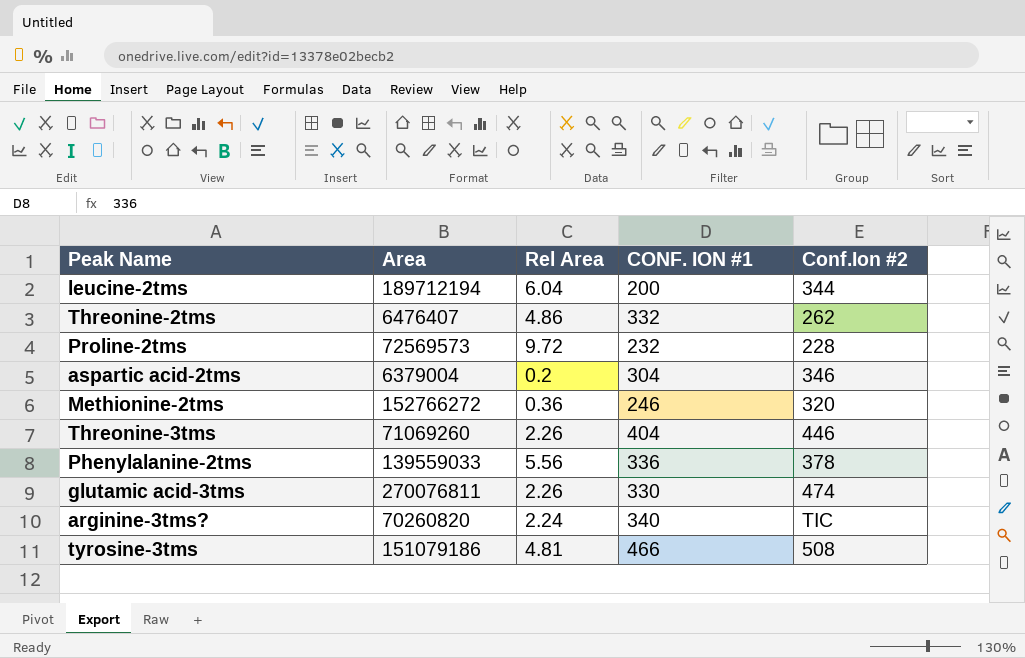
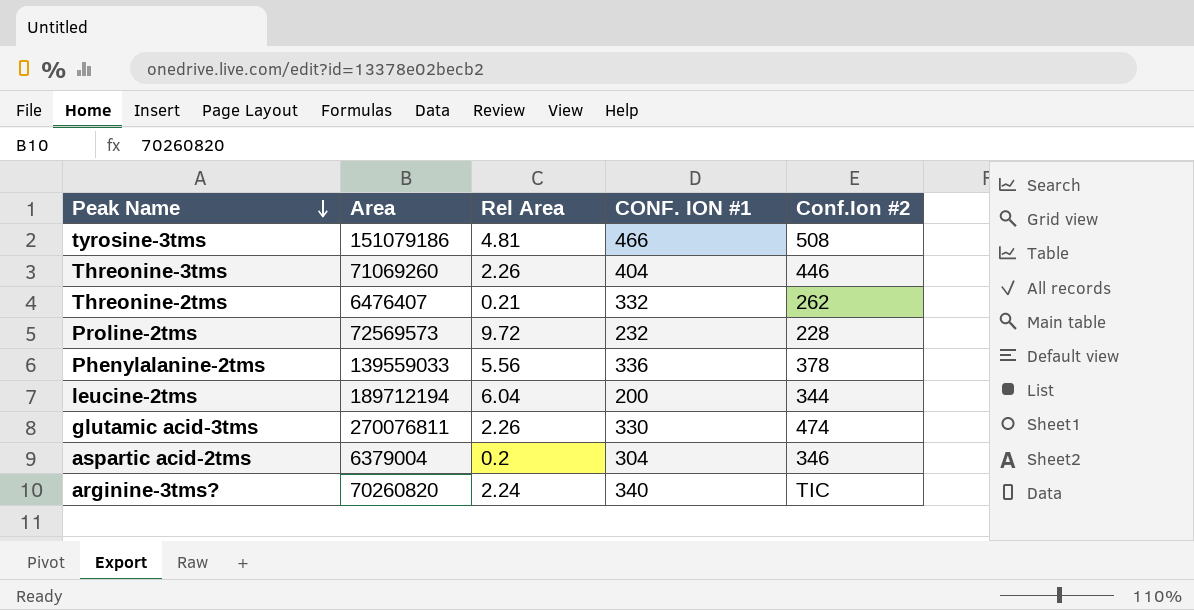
row order: none -> Peak Name descending
row Methionine-2tms: 152766272 | 0.36 | 246 | 320 -> none
Threonine-2tms | Rel Area: 4.86 -> 0.21

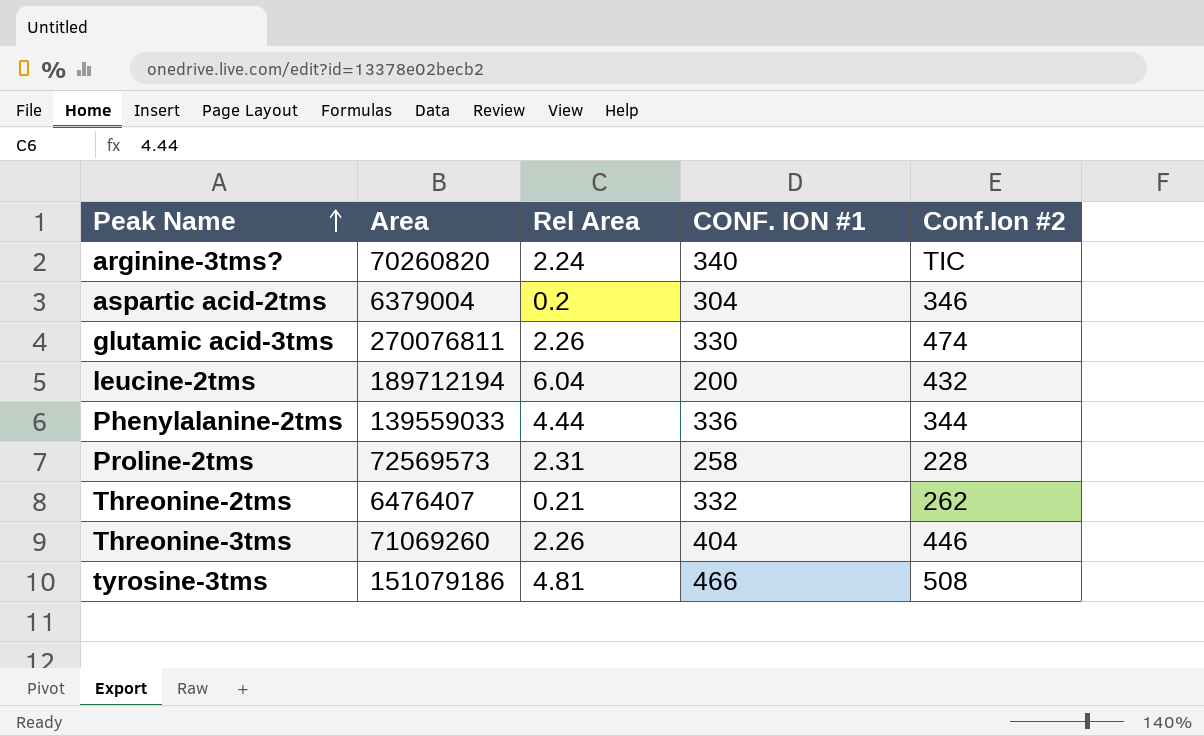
row order: Peak Name descending -> Peak Name ascending
leucine-2tms | Conf.Ion #2: 344 -> 432
Phenylalanine-2tms | Rel Area: 5.56 -> 4.44
Phenylalanine-2tms | Conf.Ion #2: 378 -> 344
Proline-2tms | Rel Area: 9.72 -> 2.31
Proline-2tms | CONF. ION #1: 232 -> 258

